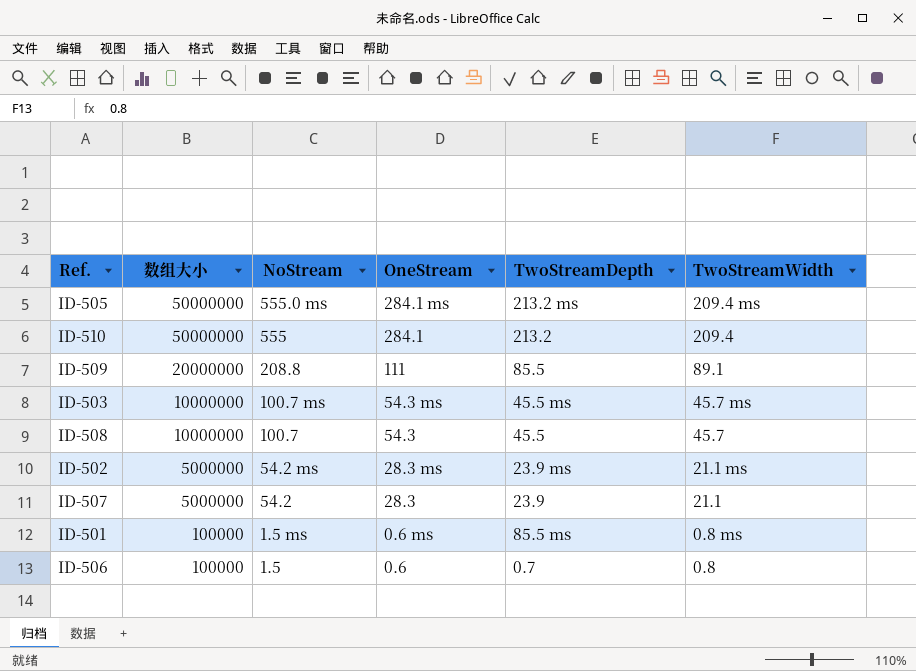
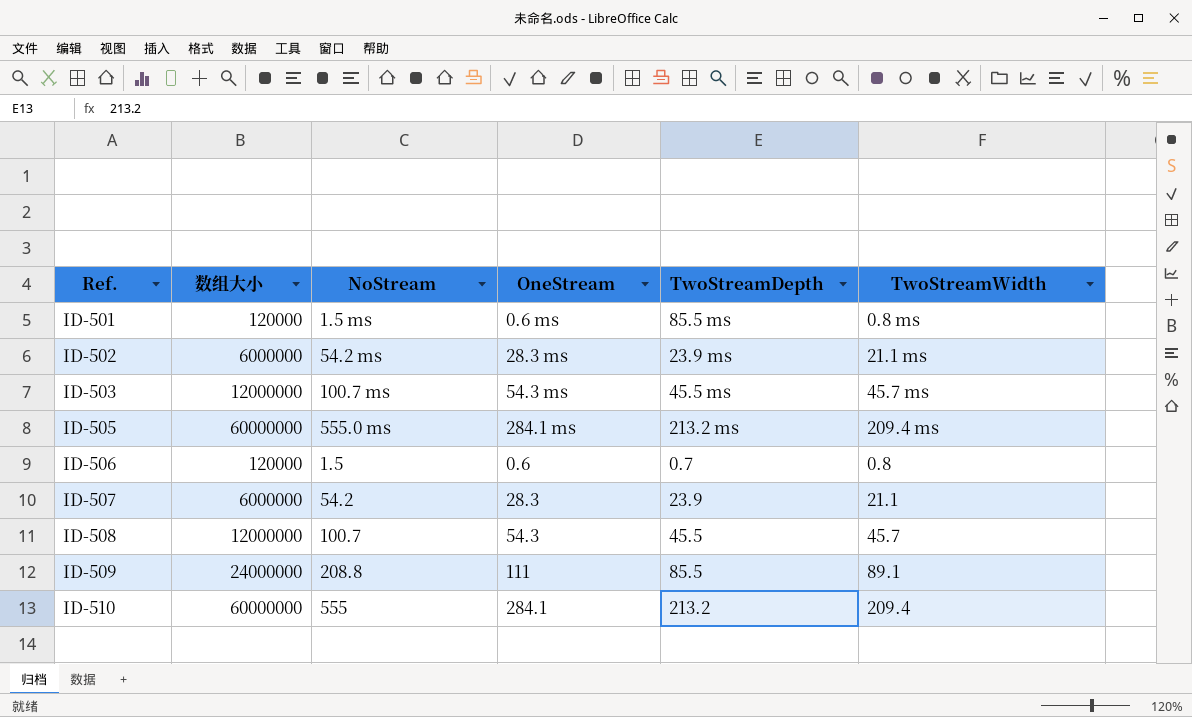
row order: 数组大小 descending -> Ref. ascending
ID-501 | 数组大小: 100000 -> 120000
ID-502 | 数组大小: 5000000 -> 6000000
ID-503 | 数组大小: 10000000 -> 12000000
ID-505 | 数组大小: 50000000 -> 60000000
ID-506 | 数组大小: 100000 -> 120000
ID-507 | 数组大小: 5000000 -> 6000000
ID-508 | 数组大小: 10000000 -> 12000000
ID-509 | 数组大小: 20000000 -> 24000000
ID-510 | 数组大小: 50000000 -> 60000000

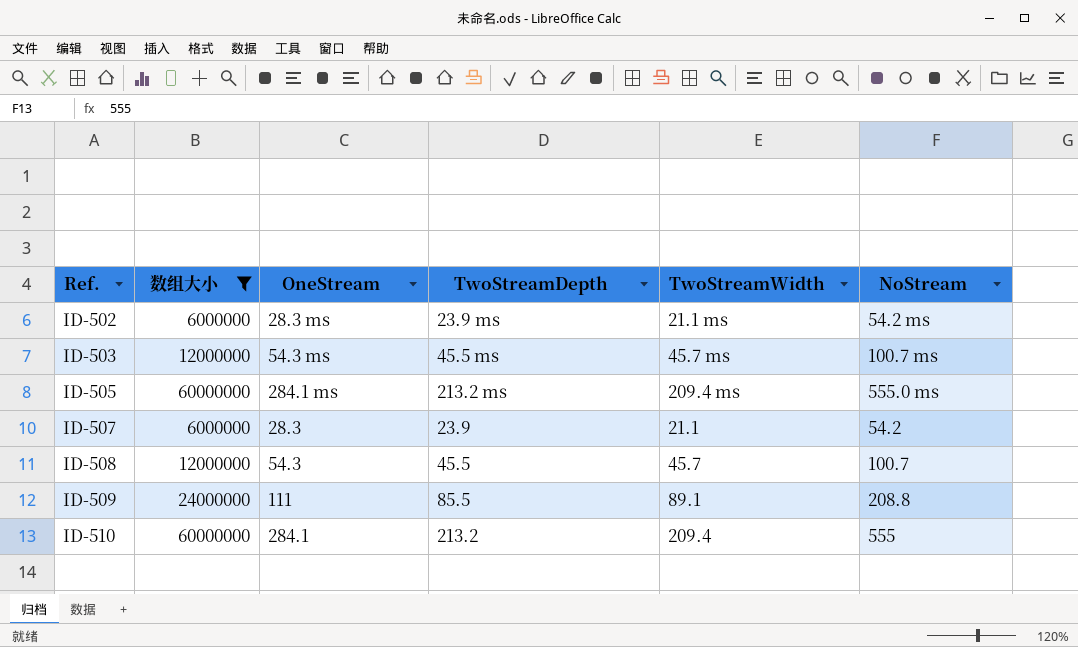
filter: none -> 数组大小 != 120000
column NoStream | position: 3 -> 6

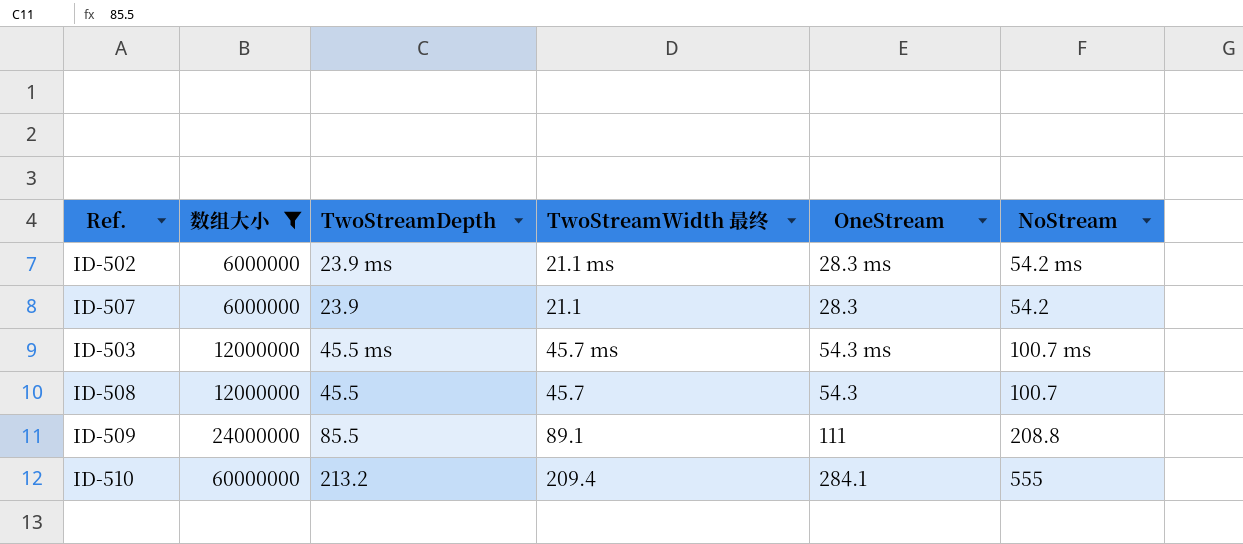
row order: Ref. ascending -> 数组大小 ascending
column name: TwoStreamWidth -> TwoStreamWidth 最终
column OneStream | position: 3 -> 5
row ID-505: 60000000 | 284.1 ms | 213.2 ms | 209.4 ms | 555.0 ms -> none

